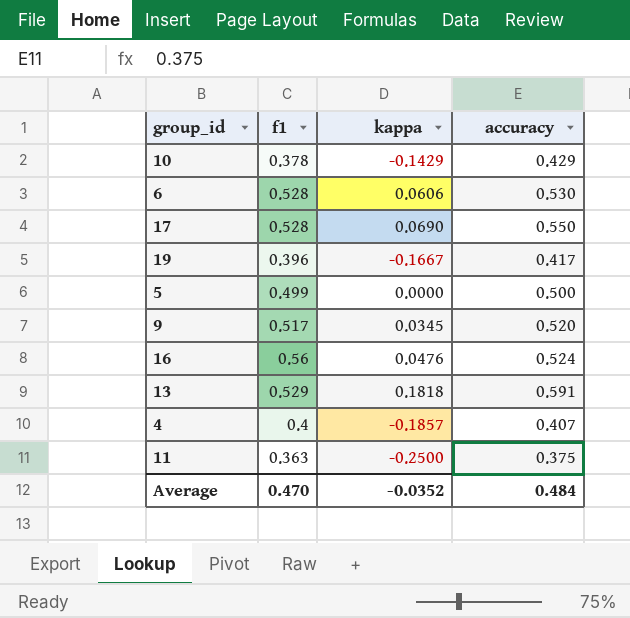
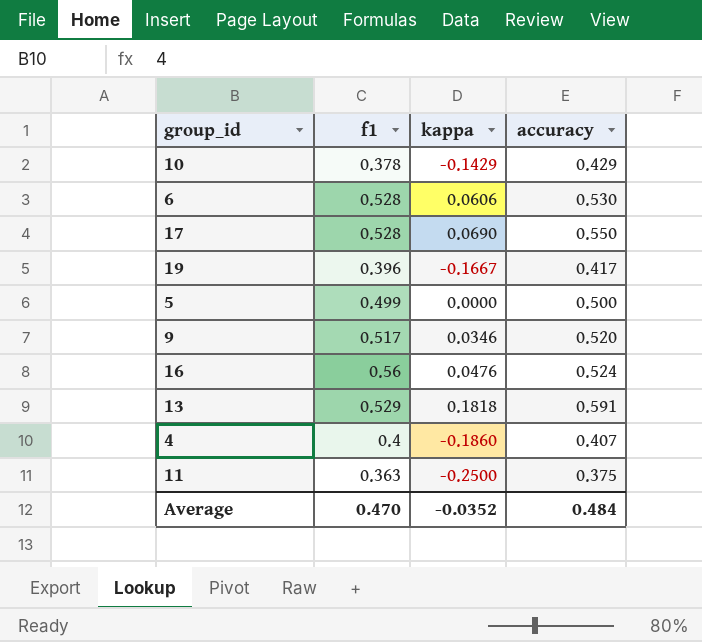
9 | kappa: 0.0345 -> 0.0346
4 | kappa: -0.1857 -> -0.1860

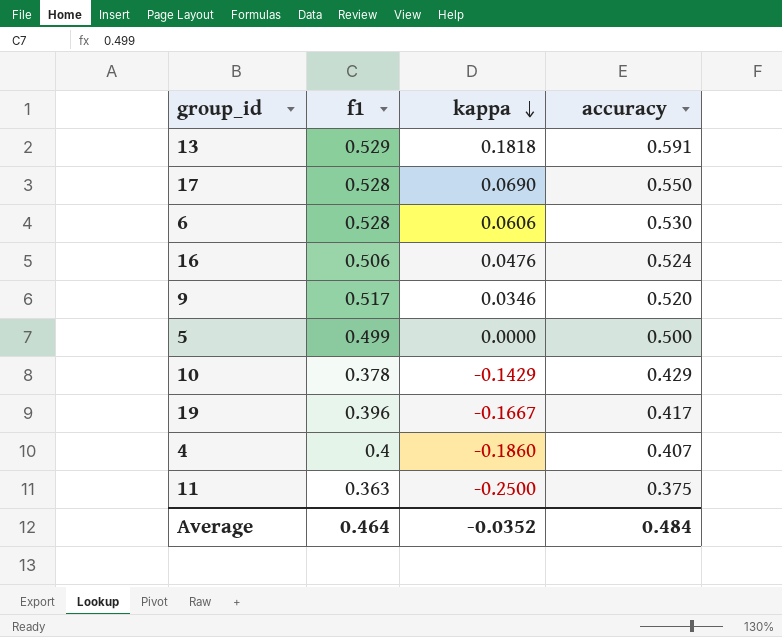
row order: none -> kappa descending
16 | f1: 0.56 -> 0.506
Average | f1: 0.470 -> 0.464

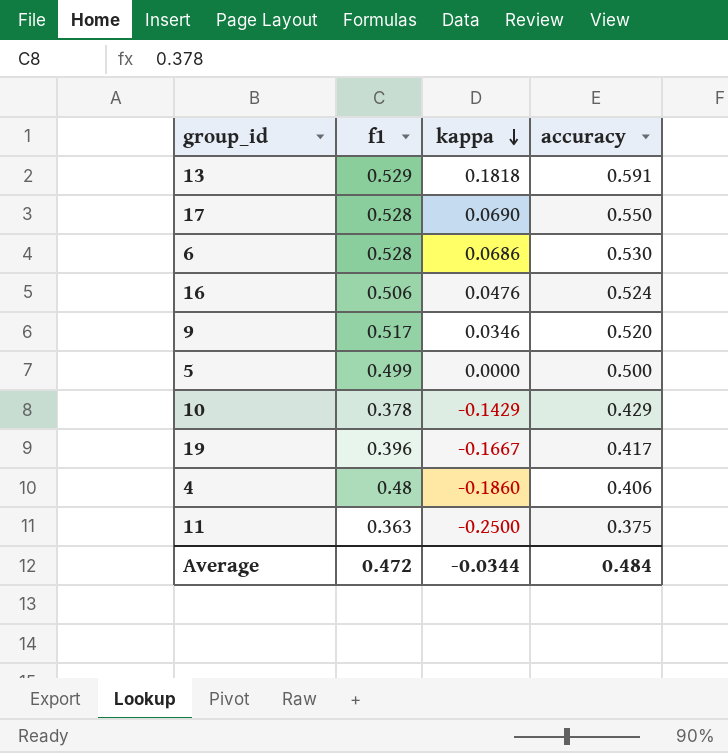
6 | kappa: 0.0606 -> 0.0686
4 | f1: 0.4 -> 0.48
4 | accuracy: 0.407 -> 0.406
Average | f1: 0.464 -> 0.472
Average | kappa: -0.0352 -> -0.0344

